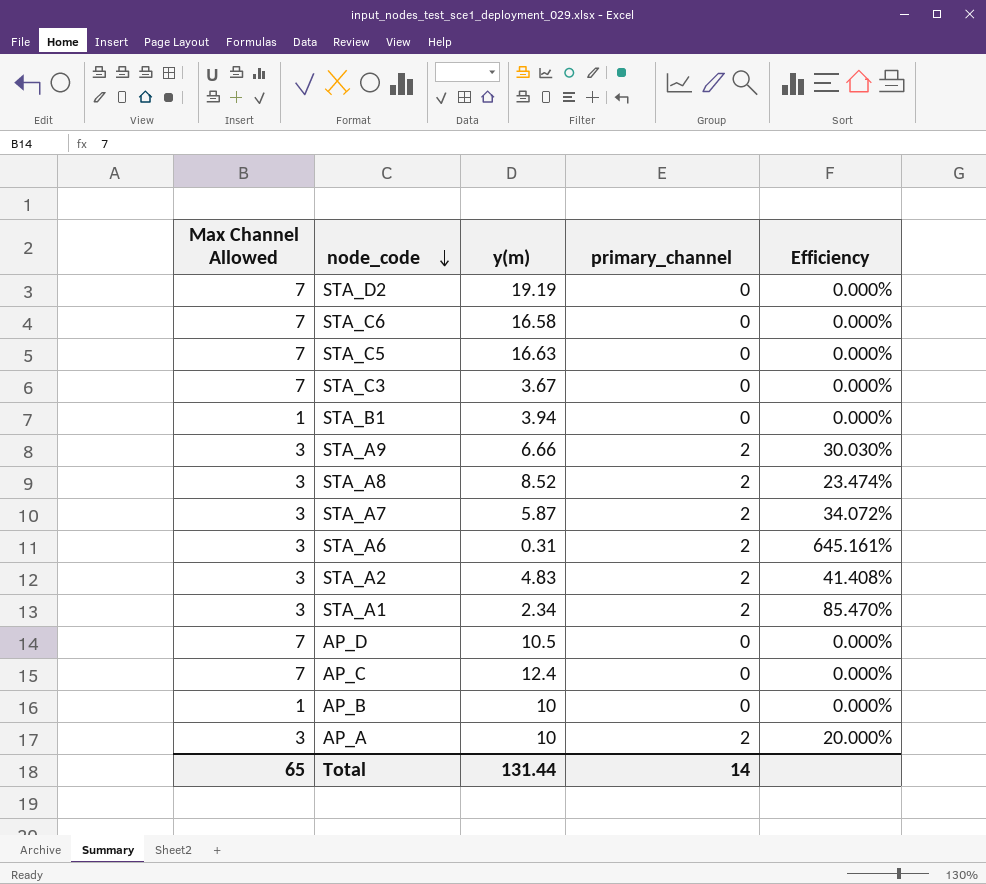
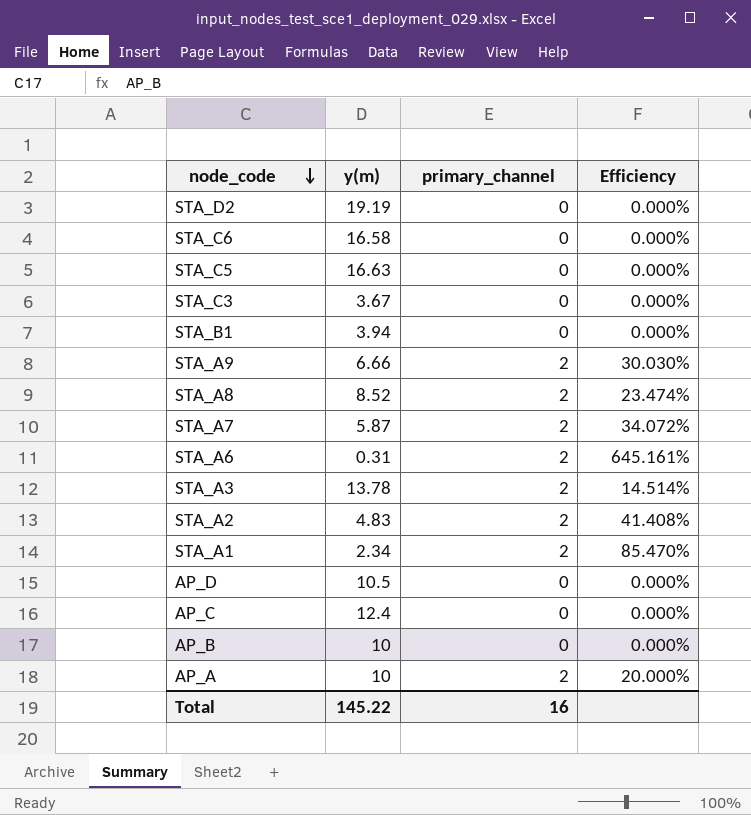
column Max Channel Allowed | position: 1 -> none
row STA_A3: none -> 13.78 | 2 | 14.514%
Total | y(m): 131.44 -> 145.22
Total | primary_channel: 14 -> 16

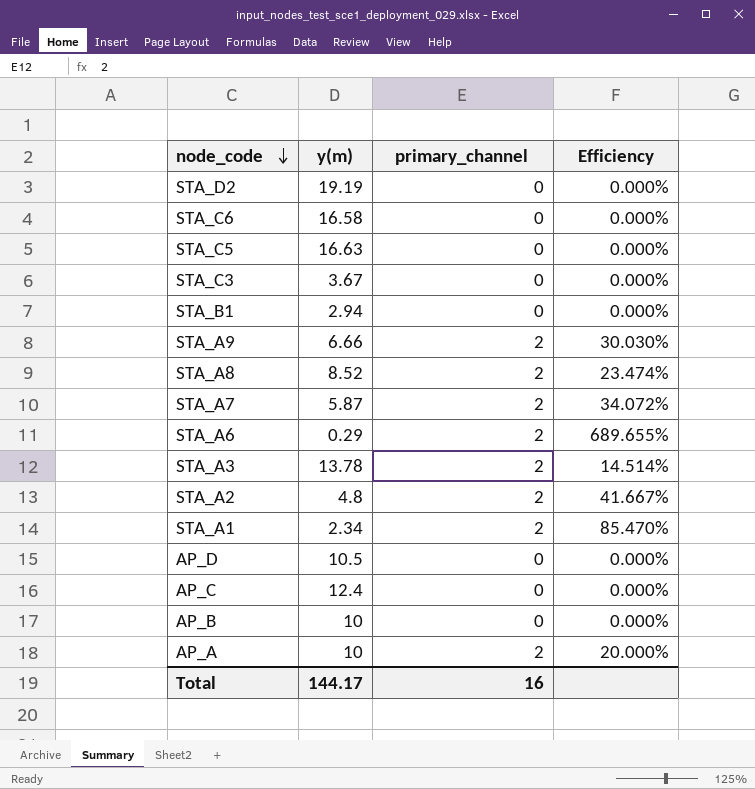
STA_B1 | y(m): 3.94 -> 2.94
STA_A6 | y(m): 0.31 -> 0.29
STA_A6 | Efficiency: 645.161% -> 689.655%
STA_A2 | y(m): 4.83 -> 4.8
STA_A2 | Efficiency: 41.408% -> 41.667%
Total | y(m): 145.22 -> 144.17

